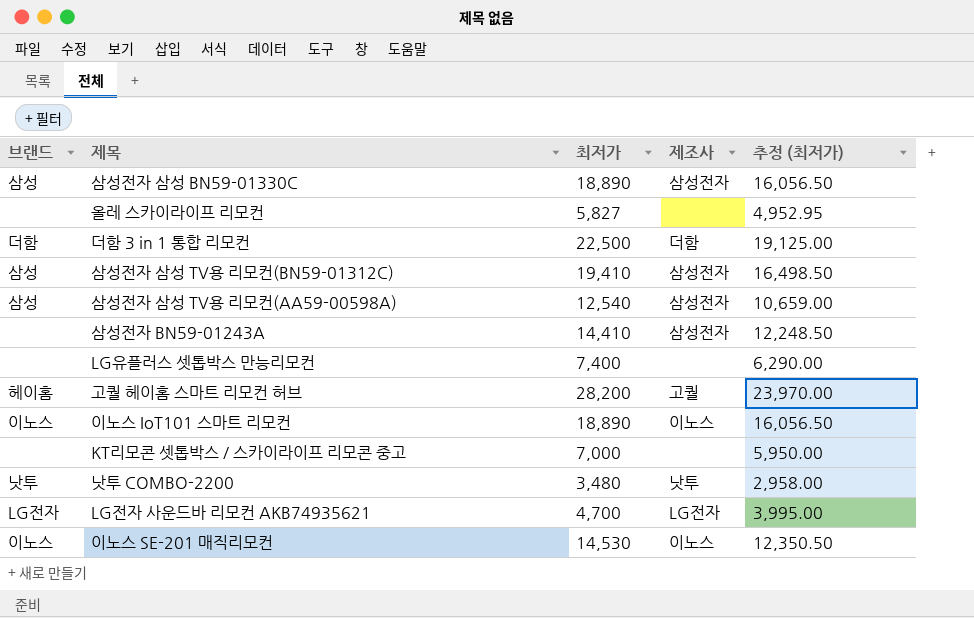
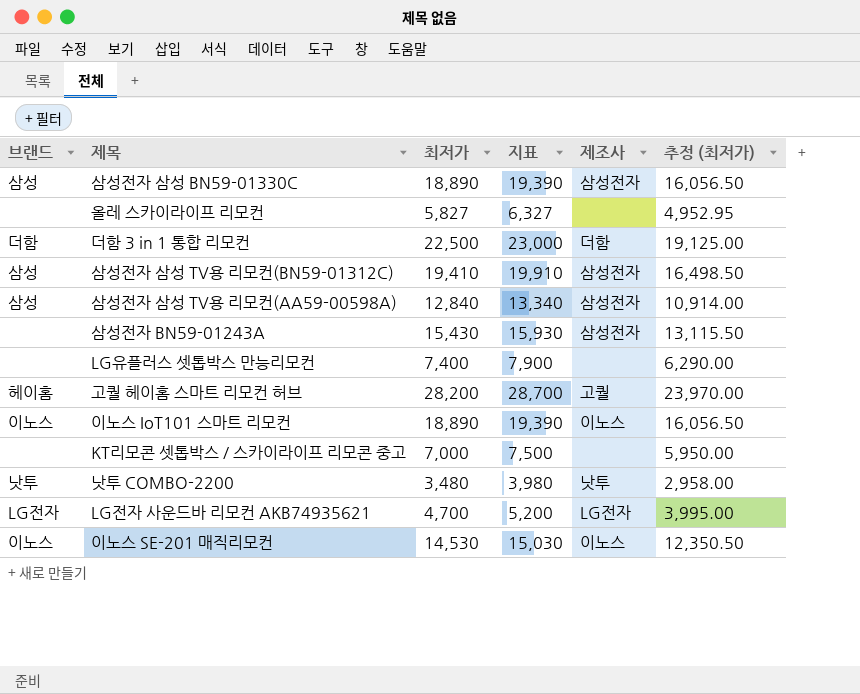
column 지표 | formula: none -> [최저가] + 500
삼성전자 삼성 TV용 리모컨(AA59-00598A) | 최저가: 12,540 -> 12,840
삼성전자 삼성 TV용 리모컨(AA59-00598A) | 추정 (최저가): 10,659.00 -> 10,914.00
삼성전자 BN59-01243A | 최저가: 14,410 -> 15,430
삼성전자 BN59-01243A | 추정 (최저가): 12,248.50 -> 13,115.50

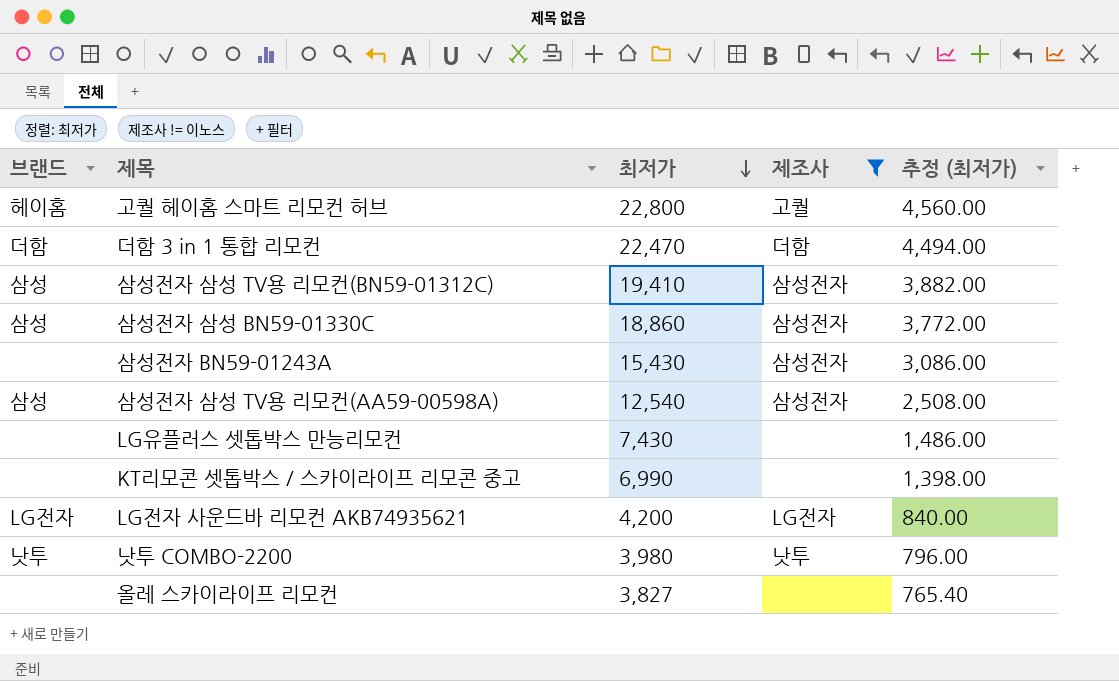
filter: none -> 제조사 != 이노스
row order: none -> 최저가 descending
column 지표 | formula: [최저가] + 500 -> none
column 추정 (최저가) | formula: [최저가] * 0.85 -> [최저가] * 0.2
고퀄 헤이홈 스마트 리모컨 허브 | 최저가: 28,200 -> 22,800
더함 3 in 1 통합 리모컨 | 최저가: 22,500 -> 22,470
삼성전자 삼성 BN59-01330C | 최저가: 18,890 -> 18,860
삼성전자 삼성 TV용 리모컨(AA59-00598A) | 최저가: 12,840 -> 12,540
LG유플러스 셋톱박스 만능리모컨 | 최저가: 7,400 -> 7,430
KT리모콘 셋톱박스 / 스카이라이프 리모콘 중고 | 최저가: 7,000 -> 6,990
LG전자 사운드바 리모컨 AKB74935621 | 최저가: 4,700 -> 4,200
낫투 COMBO-2200 | 최저가: 3,480 -> 3,980
올레 스카이라이프 리모컨 | 최저가: 5,827 -> 3,827

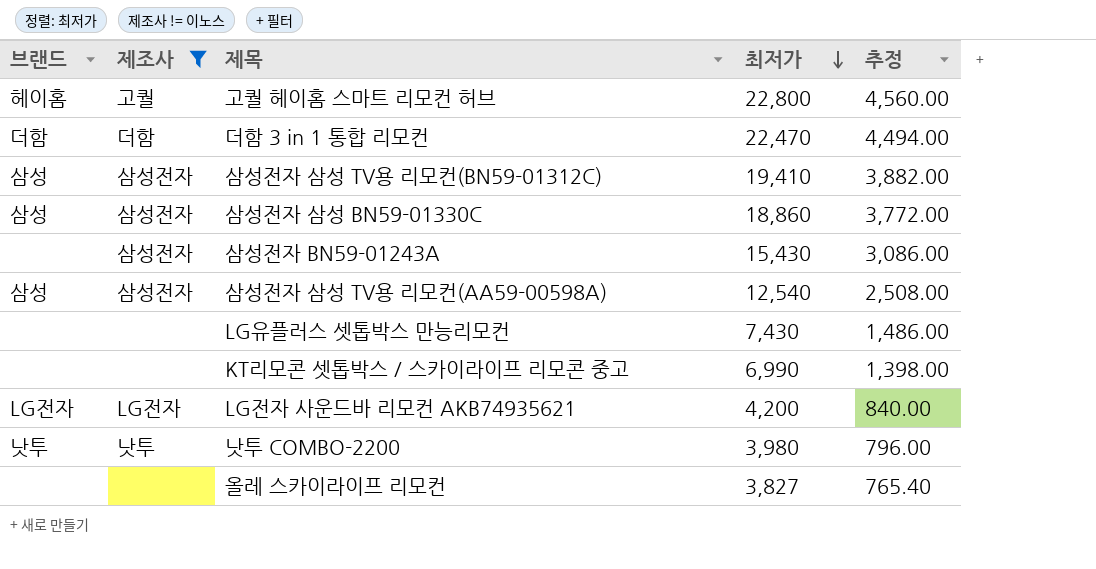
column 제조사 | position: 4 -> 2
column name: 추정 (최저가) -> 추정

